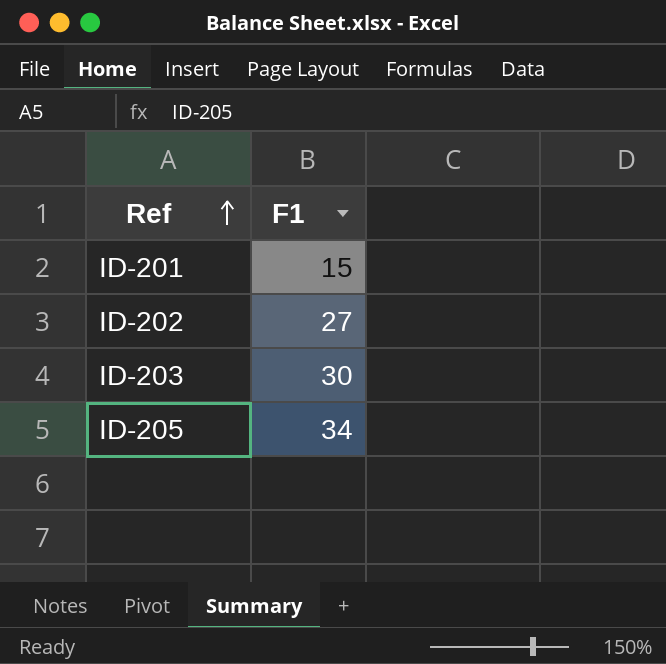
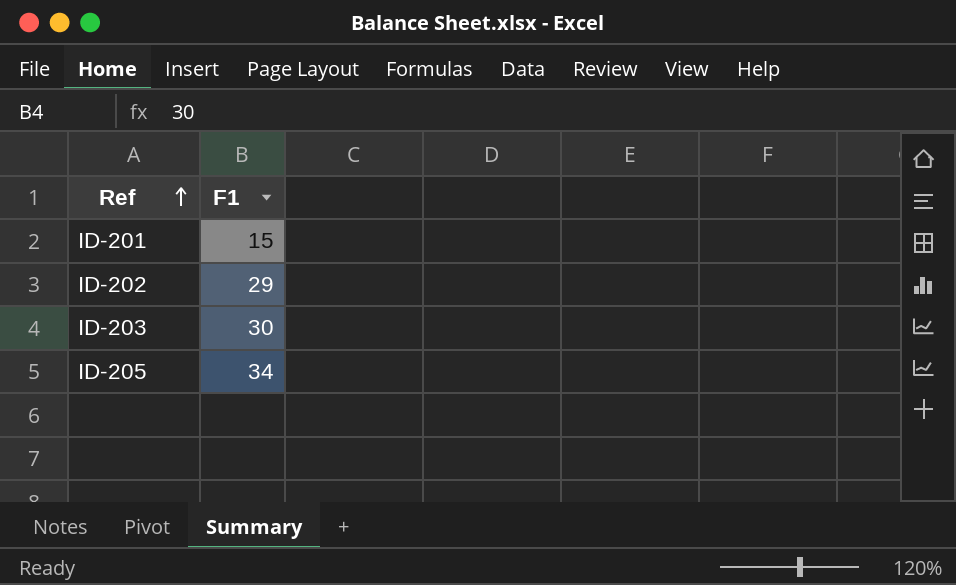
ID-202 | F1: 27 -> 29

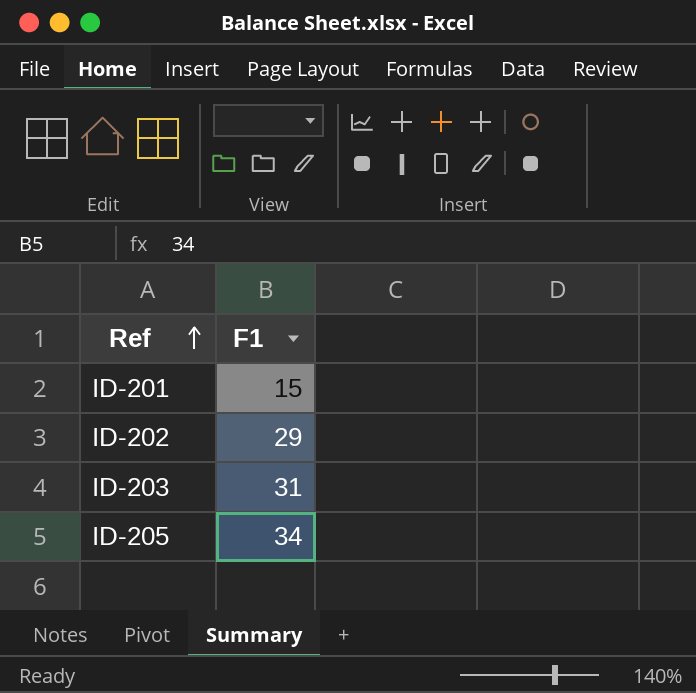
ID-203 | F1: 30 -> 31

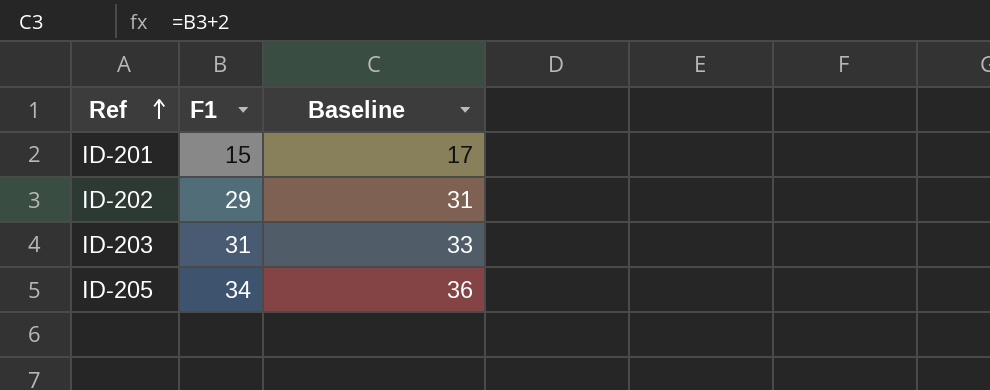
column Baseline | formula: none -> [F1] + 2

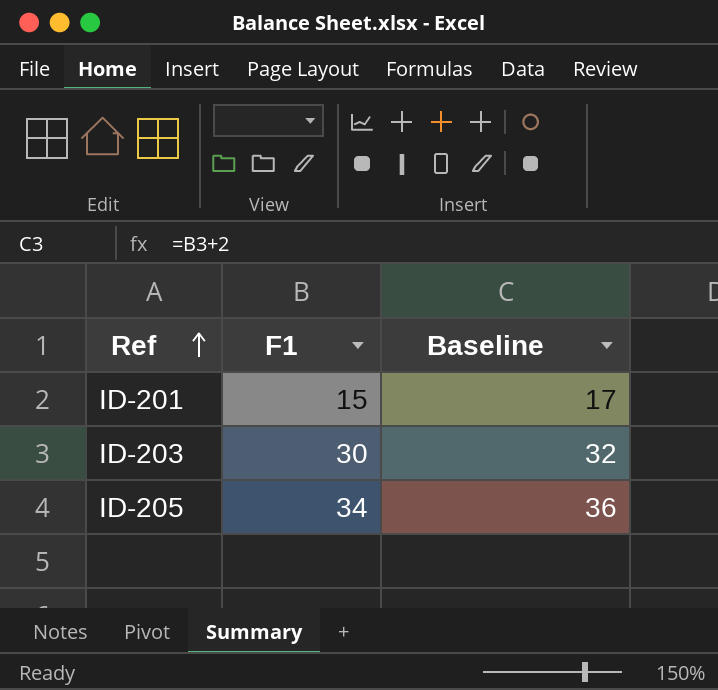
row ID-202: 29 | 31 -> none
ID-203 | F1: 31 -> 30
ID-203 | Baseline: 33 -> 32

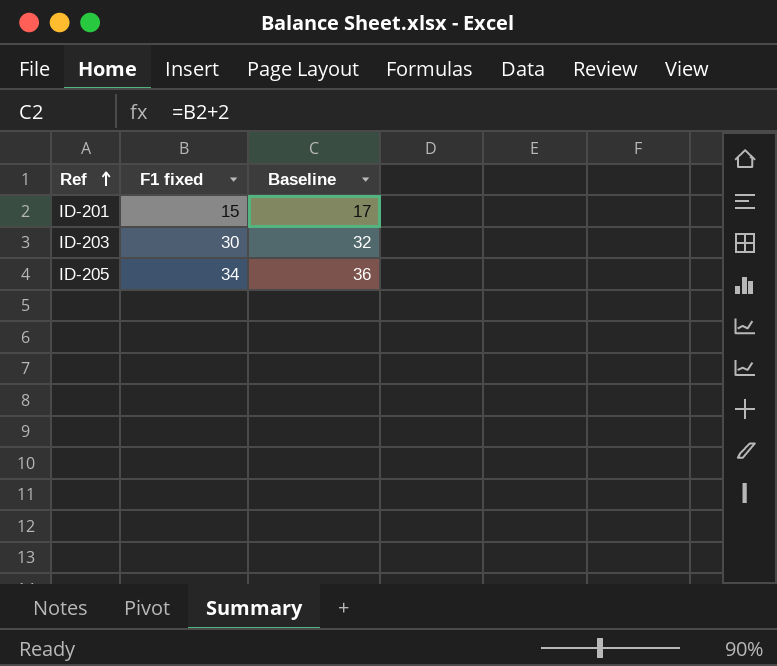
column name: F1 -> F1 fixed

